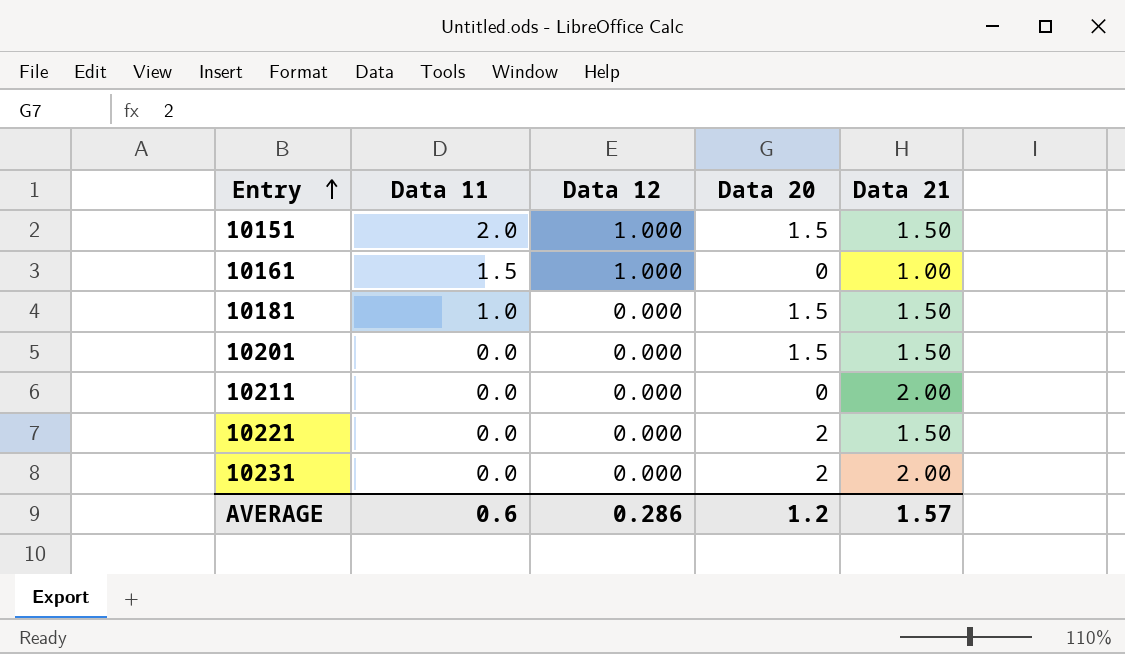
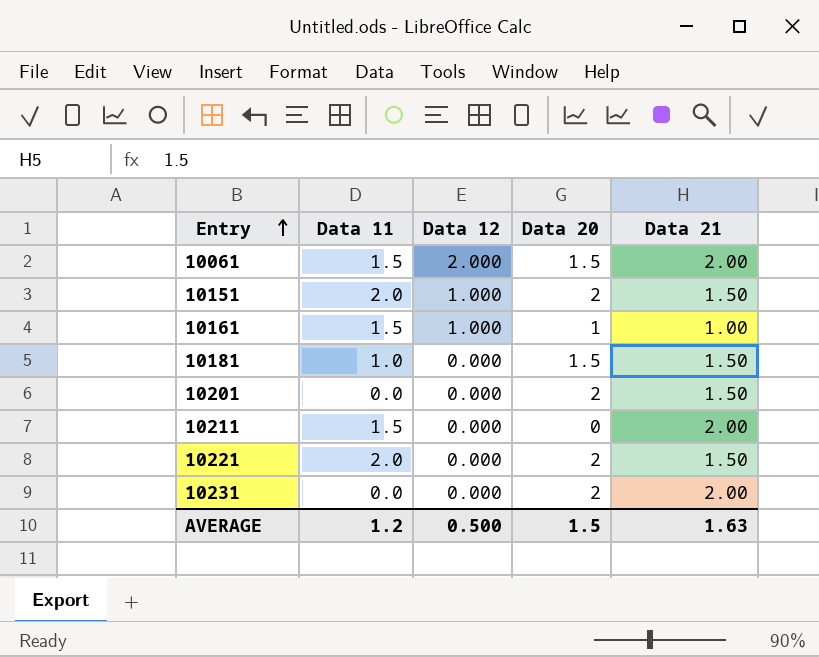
row 10061: none -> 1.5 | 2.000 | 1.5 | 2.00
10151 | Data 20: 1.5 -> 2
10161 | Data 20: 0 -> 1
10201 | Data 20: 1.5 -> 2
10211 | Data 11: 0.0 -> 1.5
10221 | Data 11: 0.0 -> 2.0
AVERAGE | Data 11: 0.6 -> 1.2
AVERAGE | Data 12: 0.286 -> 0.500
AVERAGE | Data 20: 1.2 -> 1.5
AVERAGE | Data 21: 1.57 -> 1.63

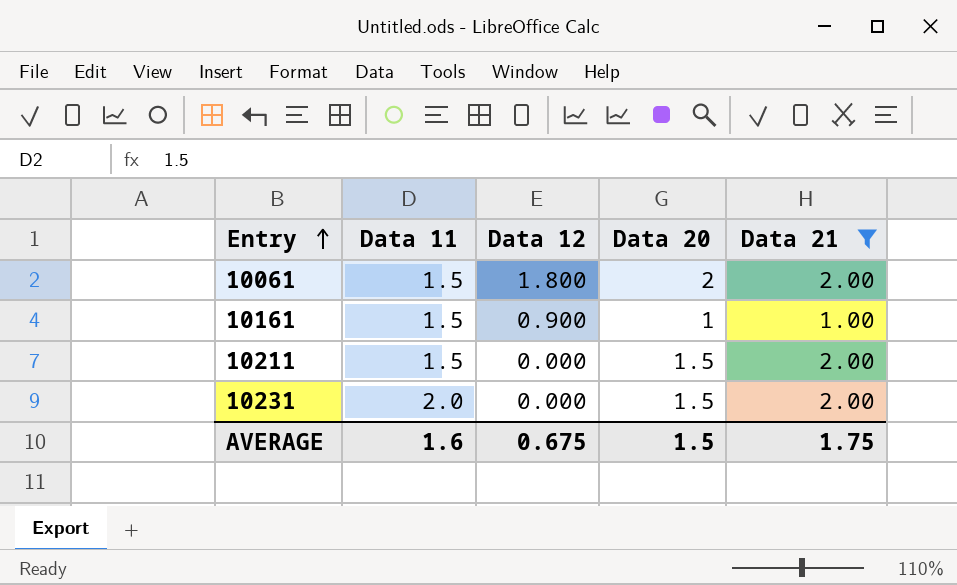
filter: none -> Data 21 != 1.50
10061 | Data 12: 2.000 -> 1.800
10061 | Data 20: 1.5 -> 2
10161 | Data 12: 1.000 -> 0.900
10211 | Data 20: 0 -> 1.5
10231 | Data 11: 0.0 -> 2.0
10231 | Data 20: 2 -> 1.5
AVERAGE | Data 11: 1.2 -> 1.6
AVERAGE | Data 12: 0.500 -> 0.675
AVERAGE | Data 21: 1.63 -> 1.75

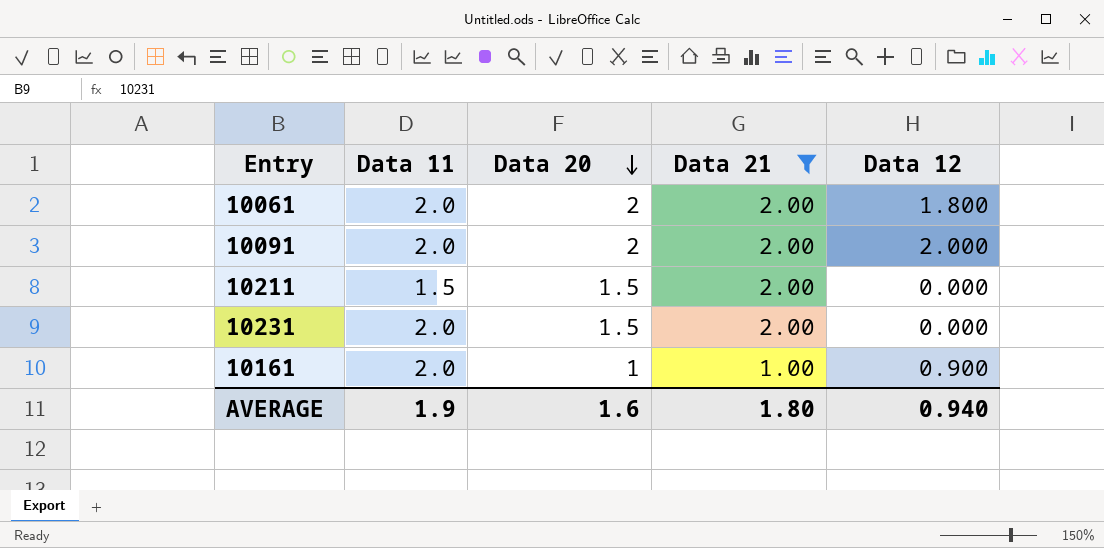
row order: Entry ascending -> Data 20 descending
column Data 12 | position: 3 -> 5
10061 | Data 11: 1.5 -> 2.0
row 10091: none -> 2.0 | 2 | 2.00 | 2.000
10161 | Data 11: 1.5 -> 2.0
AVERAGE | Data 11: 1.6 -> 1.9
AVERAGE | Data 20: 1.5 -> 1.6
AVERAGE | Data 21: 1.75 -> 1.80
AVERAGE | Data 12: 0.675 -> 0.940

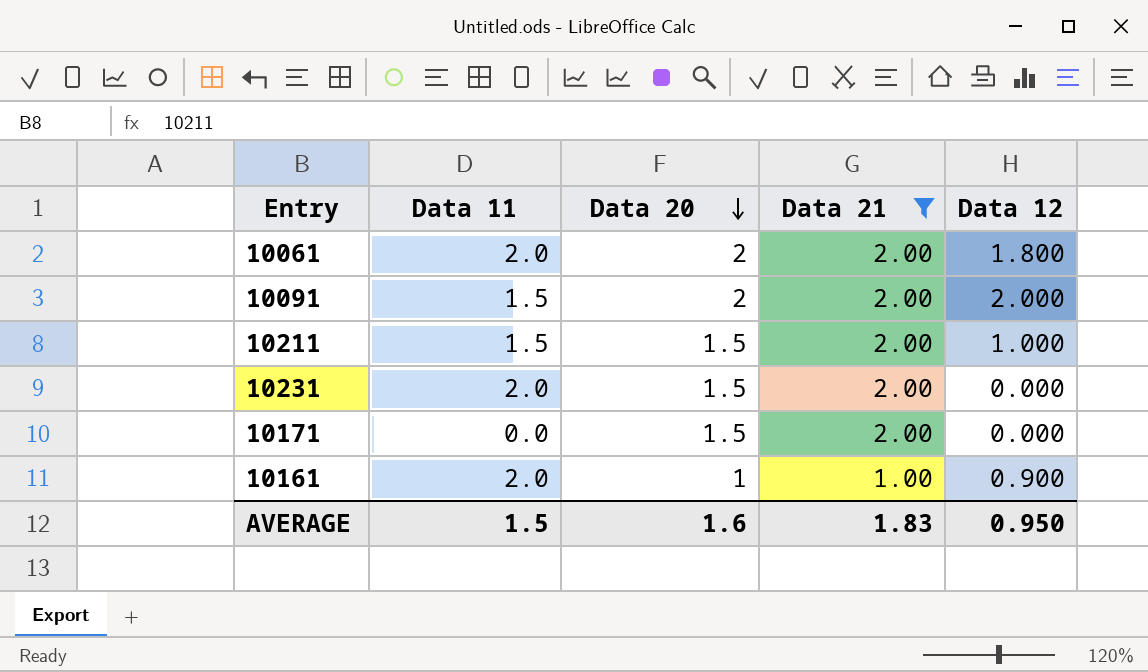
10091 | Data 11: 2.0 -> 1.5
10211 | Data 12: 0.000 -> 1.000
row 10171: none -> 0.0 | 1.5 | 2.00 | 0.000
AVERAGE | Data 11: 1.9 -> 1.5
AVERAGE | Data 21: 1.80 -> 1.83
AVERAGE | Data 12: 0.940 -> 0.950

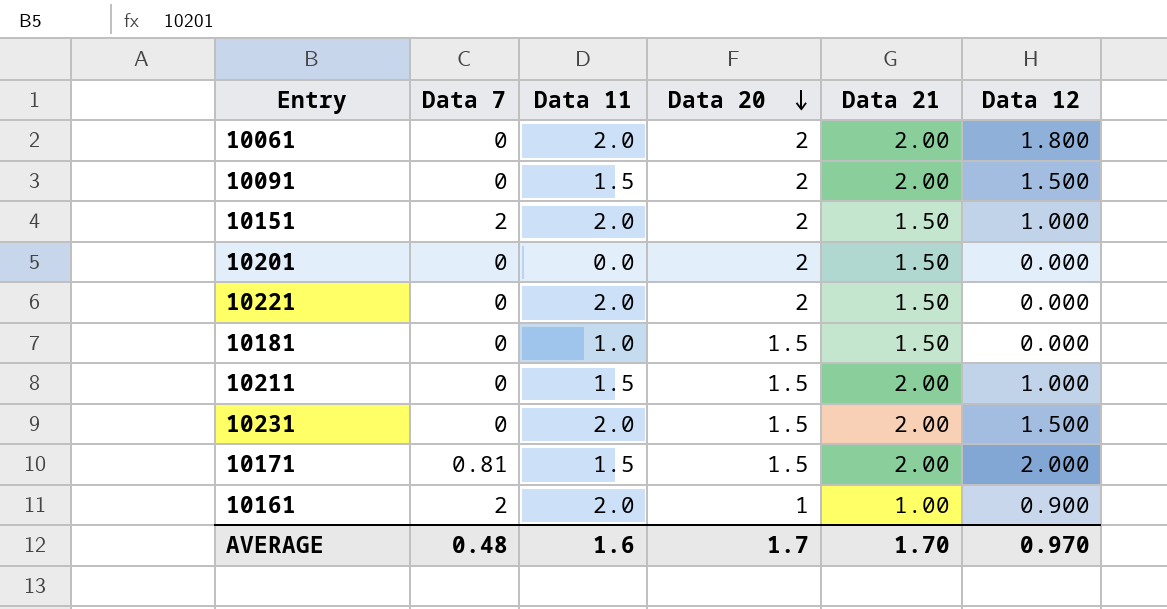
filter: Data 21 != 1.50 -> none
column Data 7 | position: none -> 2
10091 | Data 12: 2.000 -> 1.500
10231 | Data 12: 0.000 -> 1.500
10171 | Data 11: 0.0 -> 1.5
10171 | Data 12: 0.000 -> 2.000
AVERAGE | Data 11: 1.5 -> 1.6
AVERAGE | Data 20: 1.6 -> 1.7
AVERAGE | Data 21: 1.83 -> 1.70
AVERAGE | Data 12: 0.950 -> 0.970

